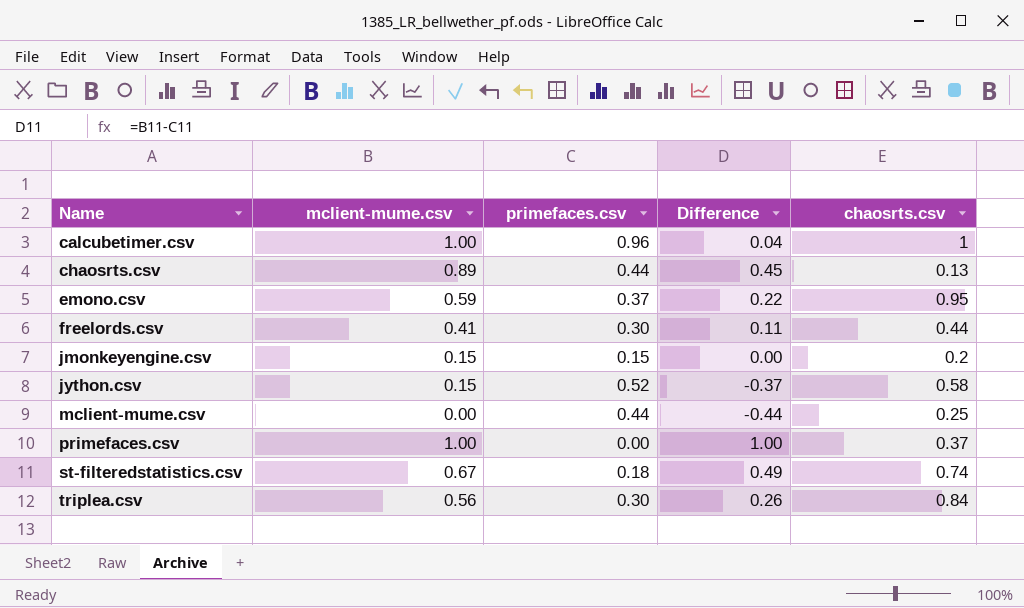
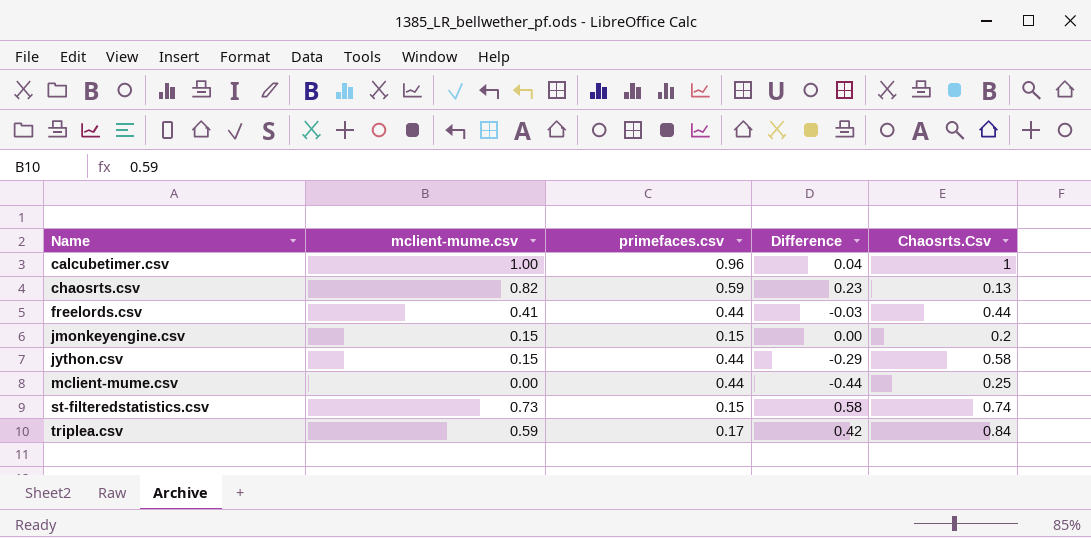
column name: chaosrts.csv -> Chaosrts.Csv
row emono.csv: 0.59 | 0.37 | 0.22 | 0.95 -> none
row primefaces.csv: 1.00 | 0.00 | 1.00 | 0.37 -> none
chaosrts.csv | mclient-mume.csv: 0.89 -> 0.82
chaosrts.csv | primefaces.csv: 0.44 -> 0.59
chaosrts.csv | Difference: 0.45 -> 0.23
freelords.csv | primefaces.csv: 0.30 -> 0.44
freelords.csv | Difference: 0.11 -> -0.03
jython.csv | primefaces.csv: 0.52 -> 0.44
jython.csv | Difference: -0.37 -> -0.29
st-filteredstatistics.csv | mclient-mume.csv: 0.67 -> 0.73
st-filteredstatistics.csv | primefaces.csv: 0.18 -> 0.15
st-filteredstatistics.csv | Difference: 0.49 -> 0.58
triplea.csv | mclient-mume.csv: 0.56 -> 0.59
triplea.csv | primefaces.csv: 0.30 -> 0.17
triplea.csv | Difference: 0.26 -> 0.42

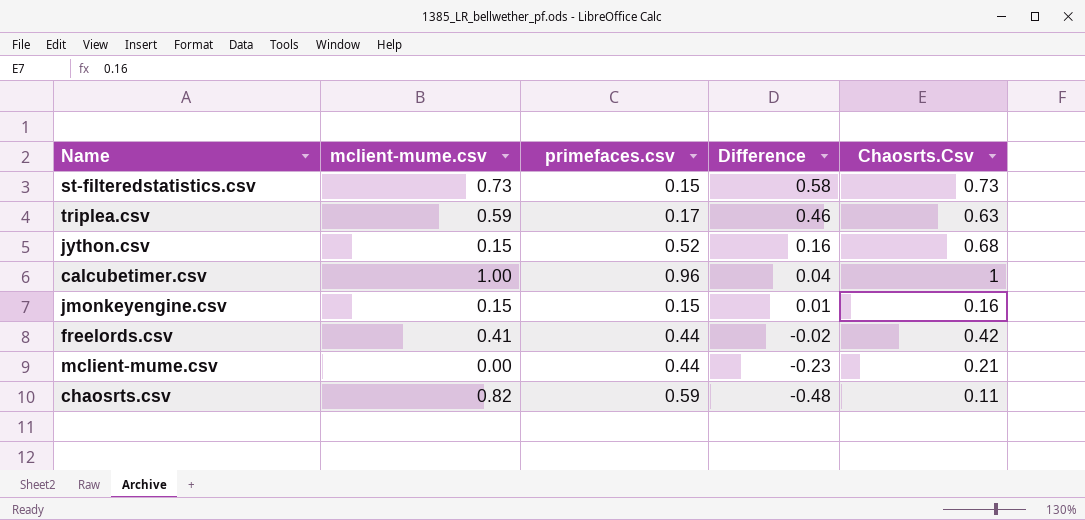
row order: Name ascending -> Difference descending
column Difference | formula: [mclient-mume.csv] - [primefaces.csv] -> [Chaosrts.Csv] - [primefaces.csv]
st-filteredstatistics.csv | Chaosrts.Csv: 0.74 -> 0.73
triplea.csv | Chaosrts.Csv: 0.84 -> 0.63
jython.csv | primefaces.csv: 0.44 -> 0.52
jython.csv | Chaosrts.Csv: 0.58 -> 0.68
jmonkeyengine.csv | Chaosrts.Csv: 0.2 -> 0.16
freelords.csv | Chaosrts.Csv: 0.44 -> 0.42
mclient-mume.csv | Chaosrts.Csv: 0.25 -> 0.21
chaosrts.csv | Chaosrts.Csv: 0.13 -> 0.11

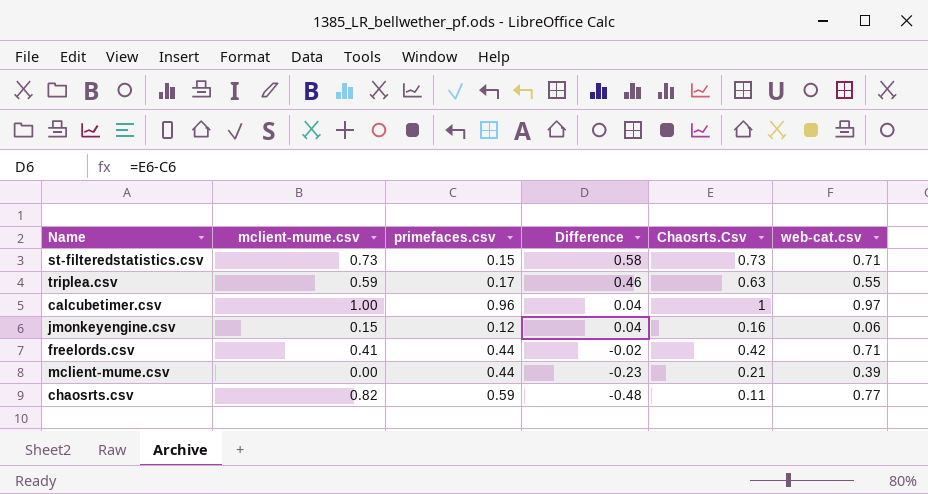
column web-cat.csv | position: none -> 6
row jython.csv: 0.15 | 0.52 | 0.16 | 0.68 -> none
jmonkeyengine.csv | primefaces.csv: 0.15 -> 0.12
jmonkeyengine.csv | Difference: 0.01 -> 0.04

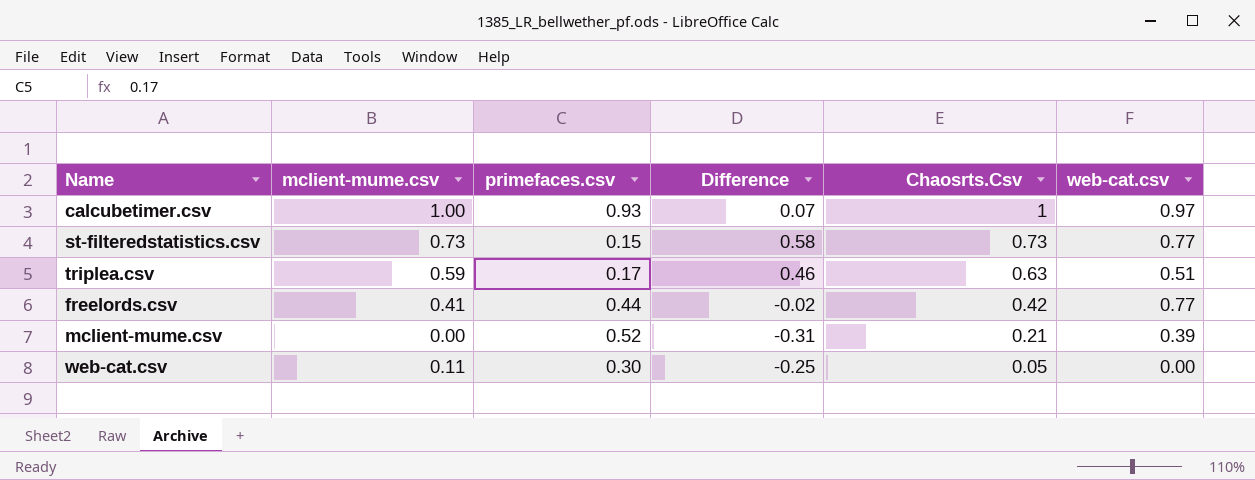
row order: Difference descending -> Chaosrts.Csv descending
row jmonkeyengine.csv: 0.15 | 0.12 | 0.04 | 0.16 | 0.06 -> none
row chaosrts.csv: 0.82 | 0.59 | -0.48 | 0.11 | 0.77 -> none
calcubetimer.csv | primefaces.csv: 0.96 -> 0.93
calcubetimer.csv | Difference: 0.04 -> 0.07
st-filteredstatistics.csv | web-cat.csv: 0.71 -> 0.77
triplea.csv | web-cat.csv: 0.55 -> 0.51
freelords.csv | web-cat.csv: 0.71 -> 0.77
mclient-mume.csv | primefaces.csv: 0.44 -> 0.52
mclient-mume.csv | Difference: -0.23 -> -0.31
row web-cat.csv: none -> 0.11 | 0.30 | -0.25 | 0.05 | 0.00

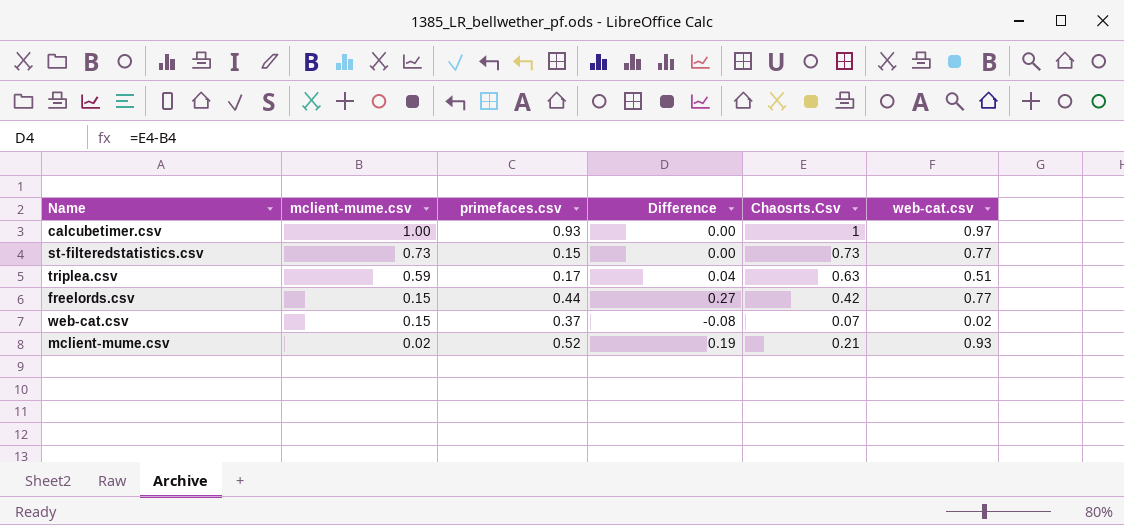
row order: Chaosrts.Csv descending -> mclient-mume.csv descending
column Difference | formula: [Chaosrts.Csv] - [primefaces.csv] -> [Chaosrts.Csv] - [mclient-mume.csv]
freelords.csv | mclient-mume.csv: 0.41 -> 0.15
web-cat.csv | mclient-mume.csv: 0.11 -> 0.15
web-cat.csv | primefaces.csv: 0.30 -> 0.37
web-cat.csv | Chaosrts.Csv: 0.05 -> 0.07
web-cat.csv | web-cat.csv: 0.00 -> 0.02
mclient-mume.csv | mclient-mume.csv: 0.00 -> 0.02
mclient-mume.csv | web-cat.csv: 0.39 -> 0.93

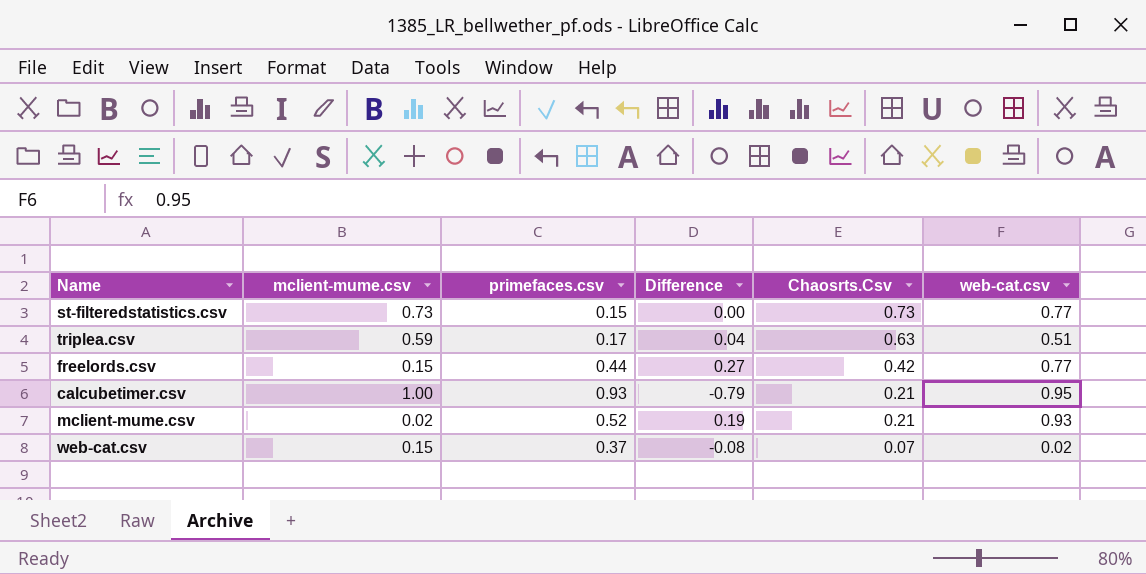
row order: mclient-mume.csv descending -> Chaosrts.Csv descending
calcubetimer.csv | Difference: 0.00 -> -0.79
calcubetimer.csv | Chaosrts.Csv: 1 -> 0.21
calcubetimer.csv | web-cat.csv: 0.97 -> 0.95

